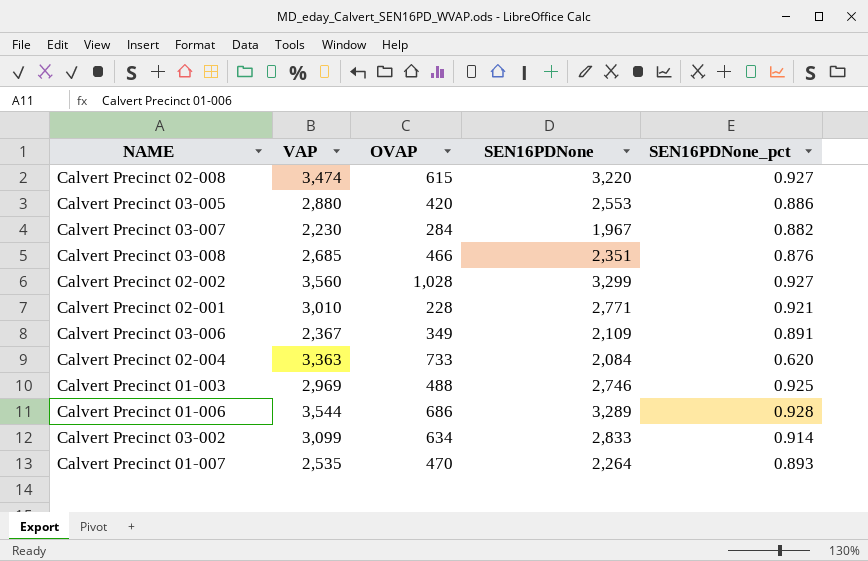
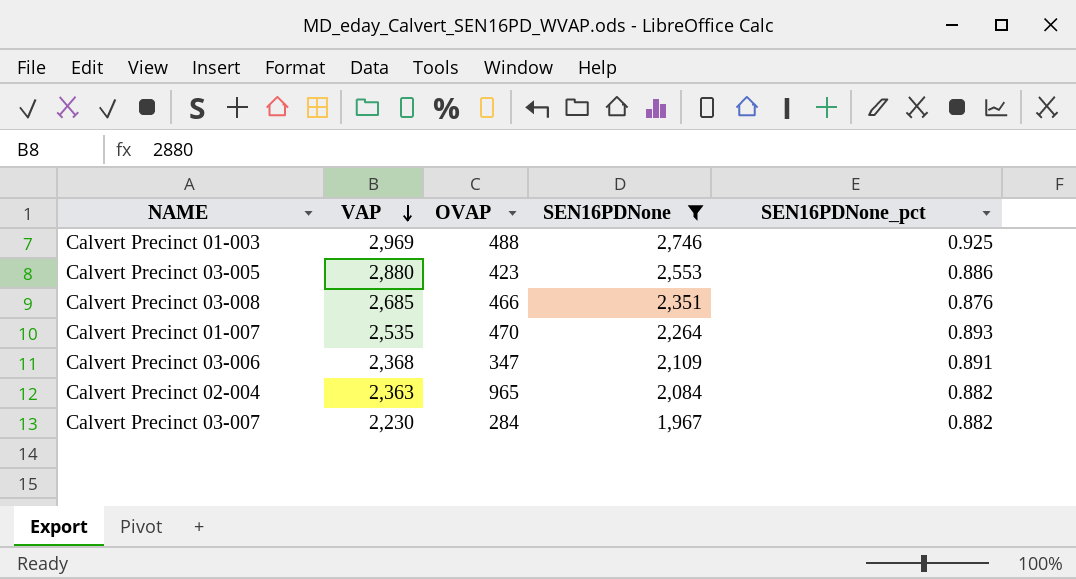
filter: none -> SEN16PDNone <= 2,746
row order: none -> VAP descending
Calvert Precinct 03-005 | OVAP: 420 -> 423
Calvert Precinct 03-006 | VAP: 2,367 -> 2,368
Calvert Precinct 03-006 | OVAP: 349 -> 347
Calvert Precinct 02-004 | VAP: 3,363 -> 2,363
Calvert Precinct 02-004 | OVAP: 733 -> 965
Calvert Precinct 02-004 | SEN16PDNone_pct: 0.620 -> 0.882

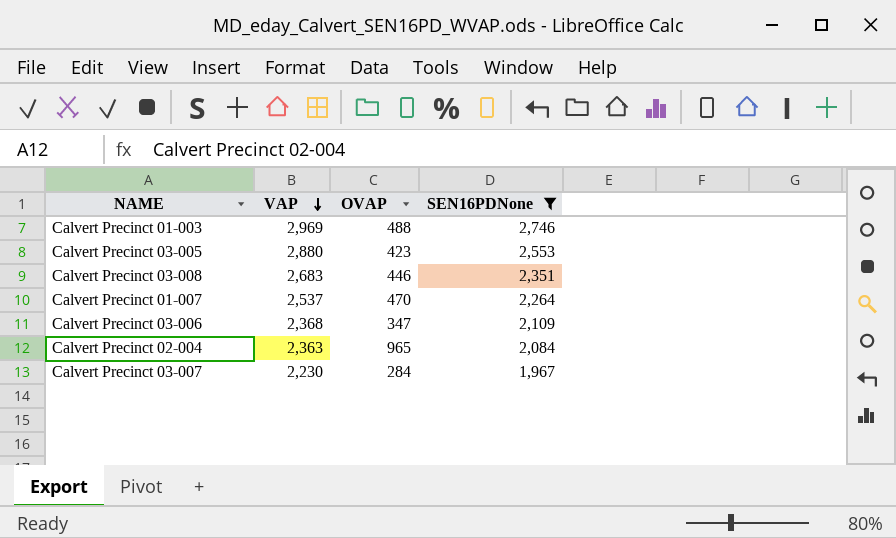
column SEN16PDNone_pct | formula: [SEN16PDNone] / [VAP] -> none
Calvert Precinct 03-008 | VAP: 2,685 -> 2,683
Calvert Precinct 03-008 | OVAP: 466 -> 446
Calvert Precinct 01-007 | VAP: 2,535 -> 2,537

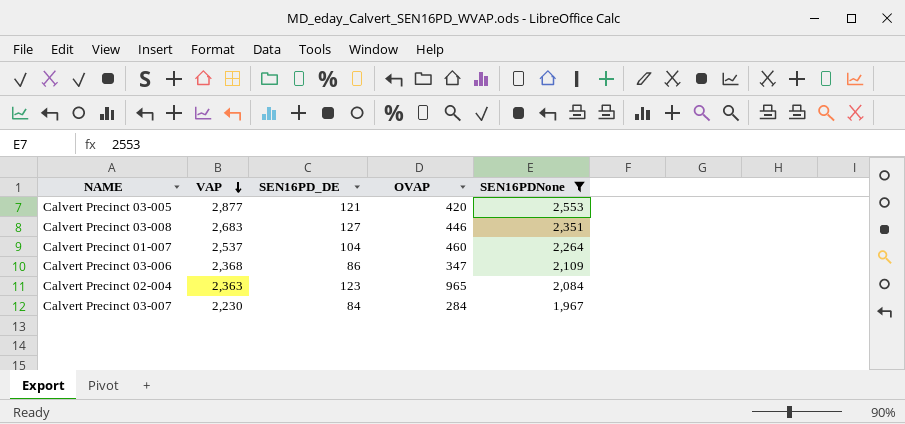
column SEN16PD_DE | position: none -> 3
row Calvert Precinct 01-003: 2,969 | 488 | 2,746 -> none
Calvert Precinct 03-005 | VAP: 2,880 -> 2,877
Calvert Precinct 03-005 | OVAP: 423 -> 420
Calvert Precinct 01-007 | OVAP: 470 -> 460

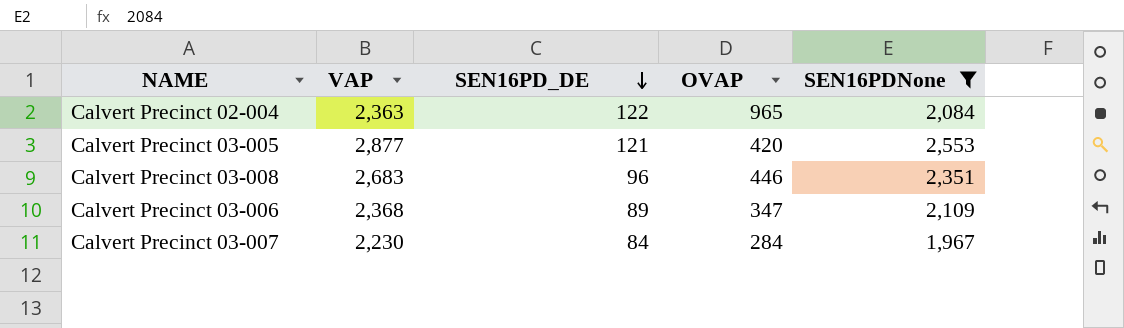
row order: VAP descending -> SEN16PD_DE descending
row Calvert Precinct 01-007: 2,537 | 104 | 460 | 2,264 -> none
Calvert Precinct 02-004 | SEN16PD_DE: 123 -> 122
Calvert Precinct 03-008 | SEN16PD_DE: 127 -> 96
Calvert Precinct 03-006 | SEN16PD_DE: 86 -> 89

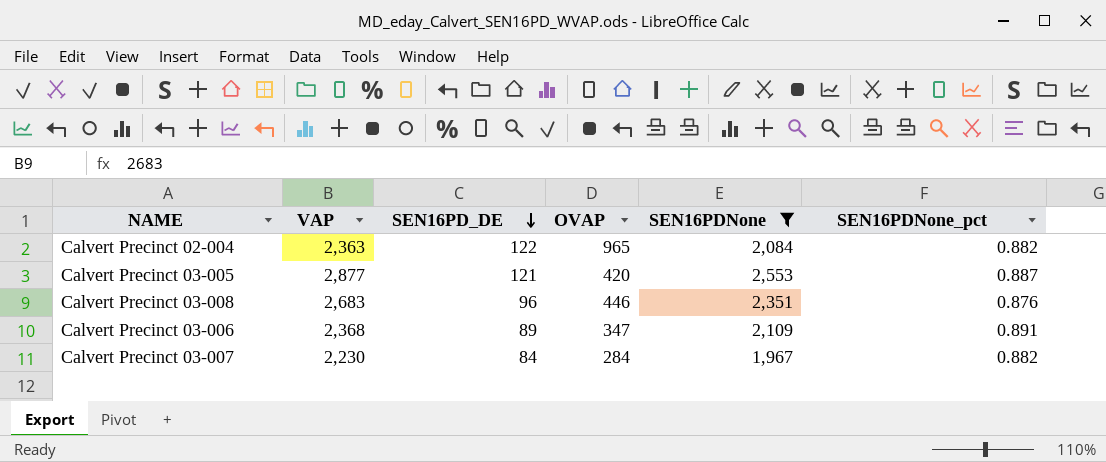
column SEN16PDNone_pct | formula: none -> [SEN16PDNone] / [VAP]

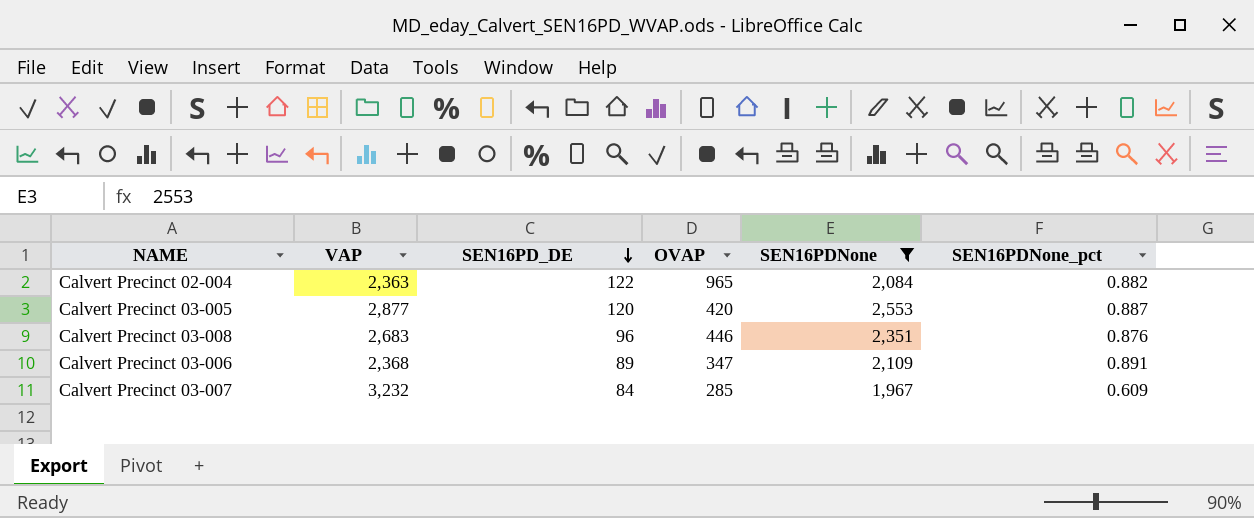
Calvert Precinct 03-005 | SEN16PD_DE: 121 -> 120
Calvert Precinct 03-007 | VAP: 2,230 -> 3,232
Calvert Precinct 03-007 | OVAP: 284 -> 285
Calvert Precinct 03-007 | SEN16PDNone_pct: 0.882 -> 0.609

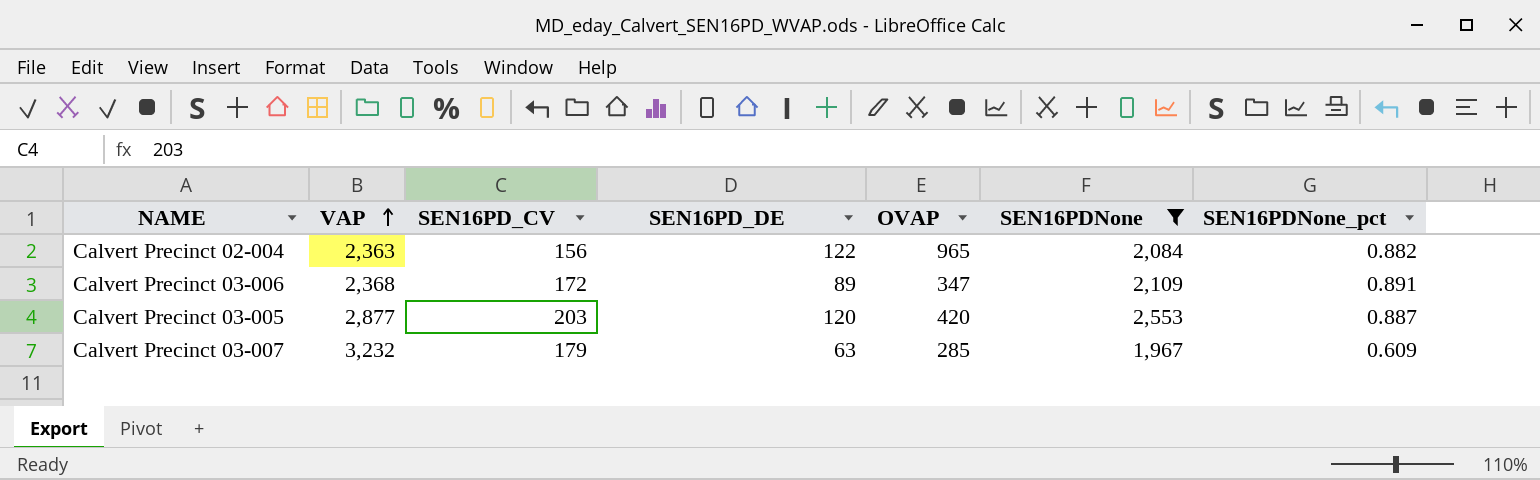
row order: SEN16PD_DE descending -> VAP ascending
column SEN16PD_CV | position: none -> 3
row Calvert Precinct 03-008: 2,683 | 96 | 446 | 2,351 | 0.876 -> none
Calvert Precinct 03-007 | SEN16PD_DE: 84 -> 63

